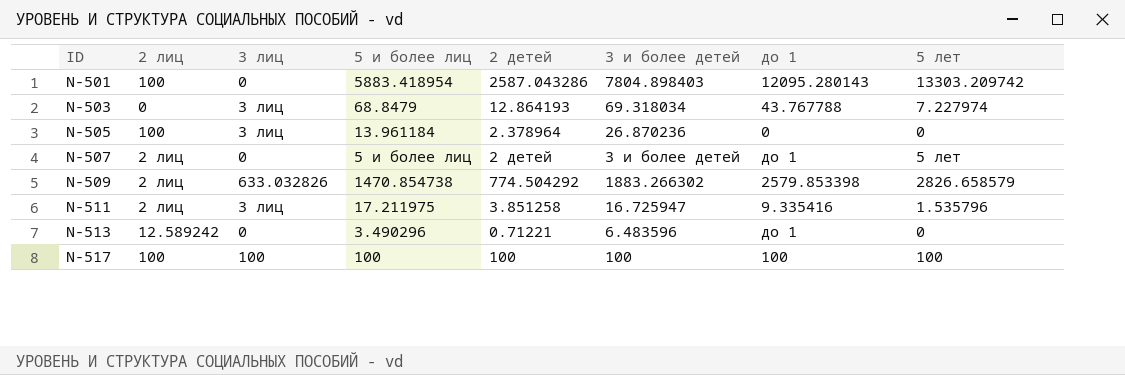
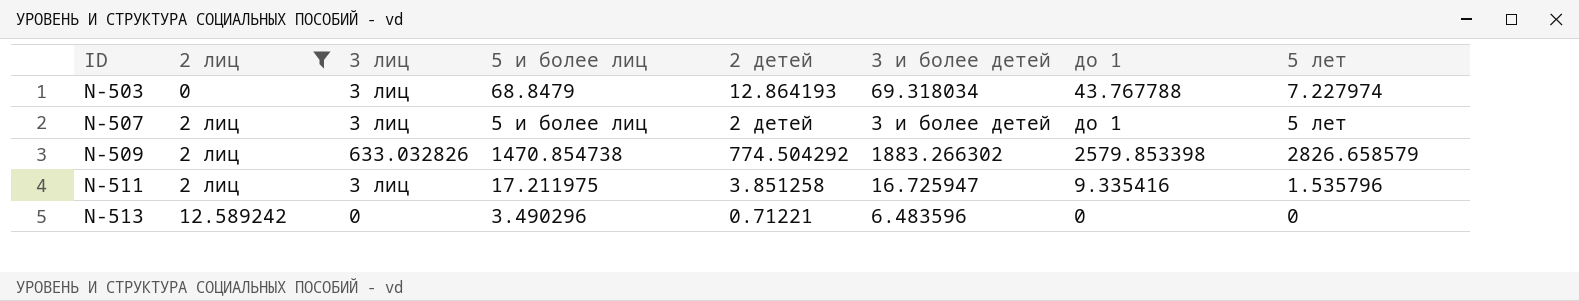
filter: none -> 2 лиц != 100
N-507 | 3 лиц: 0 -> 3 лиц
N-513 | до 1: до 1 -> 0

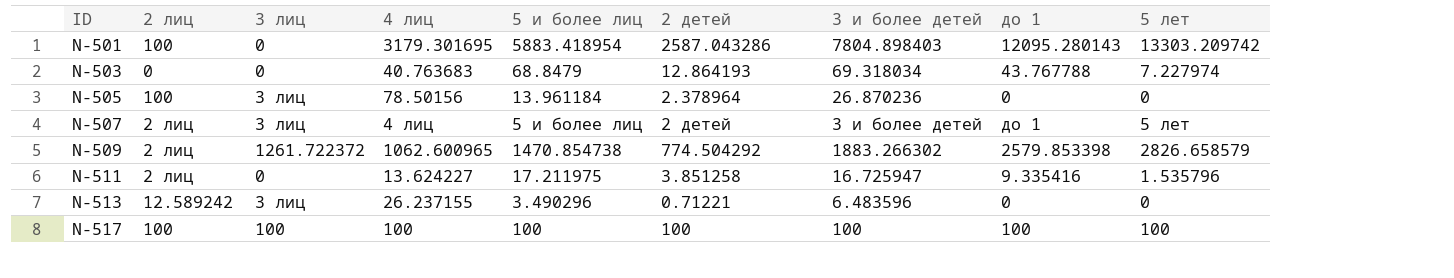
filter: 2 лиц != 100 -> none
column 4 лиц | position: none -> 4
N-503 | 3 лиц: 3 лиц -> 0
N-509 | 3 лиц: 633.032826 -> 1261.722372
N-511 | 3 лиц: 3 лиц -> 0
N-513 | 3 лиц: 0 -> 3 лиц

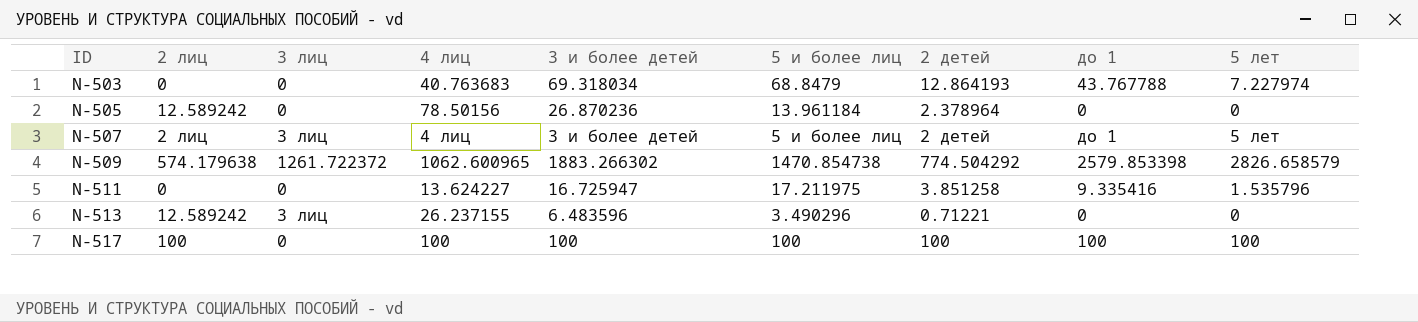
column 3 и более детей | position: 7 -> 5
row N-501: 100 | 0 | 3179.301695 | 5883.418954 | 2587.043286 | 7804.898403 | 12095.280143 | 13303.209742 -> none
N-505 | 2 лиц: 100 -> 12.589242
N-505 | 3 лиц: 3 лиц -> 0
N-509 | 2 лиц: 2 лиц -> 574.179638
N-511 | 2 лиц: 2 лиц -> 0
N-517 | 3 лиц: 100 -> 0

